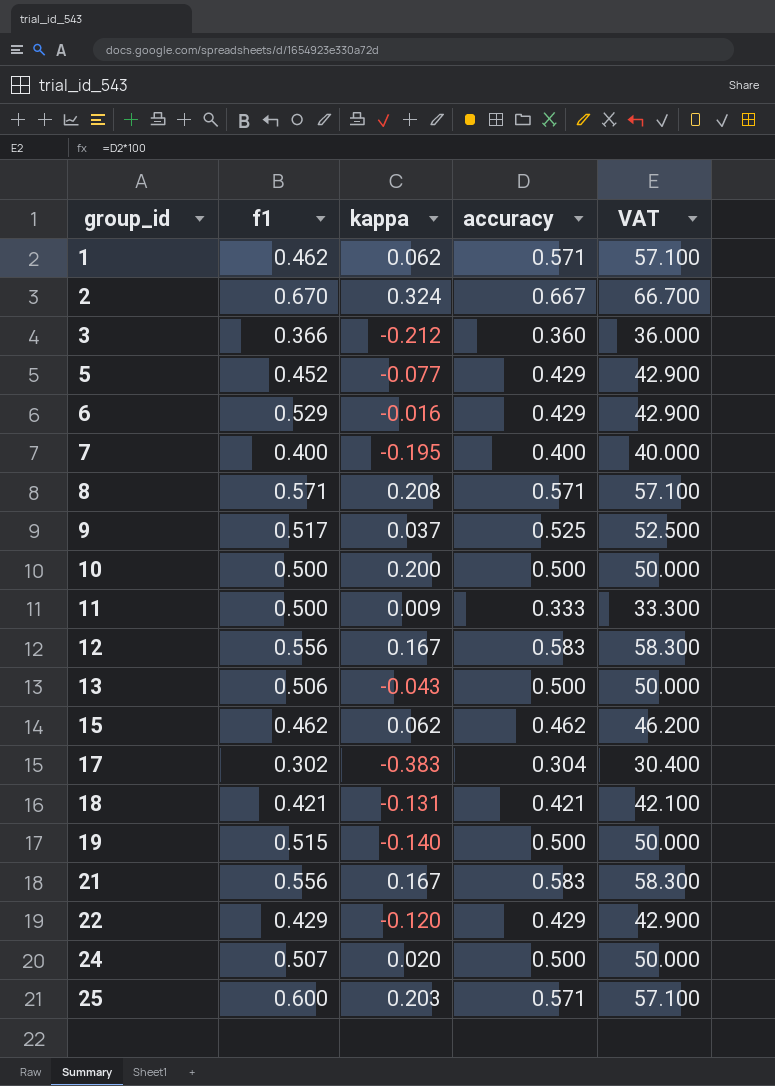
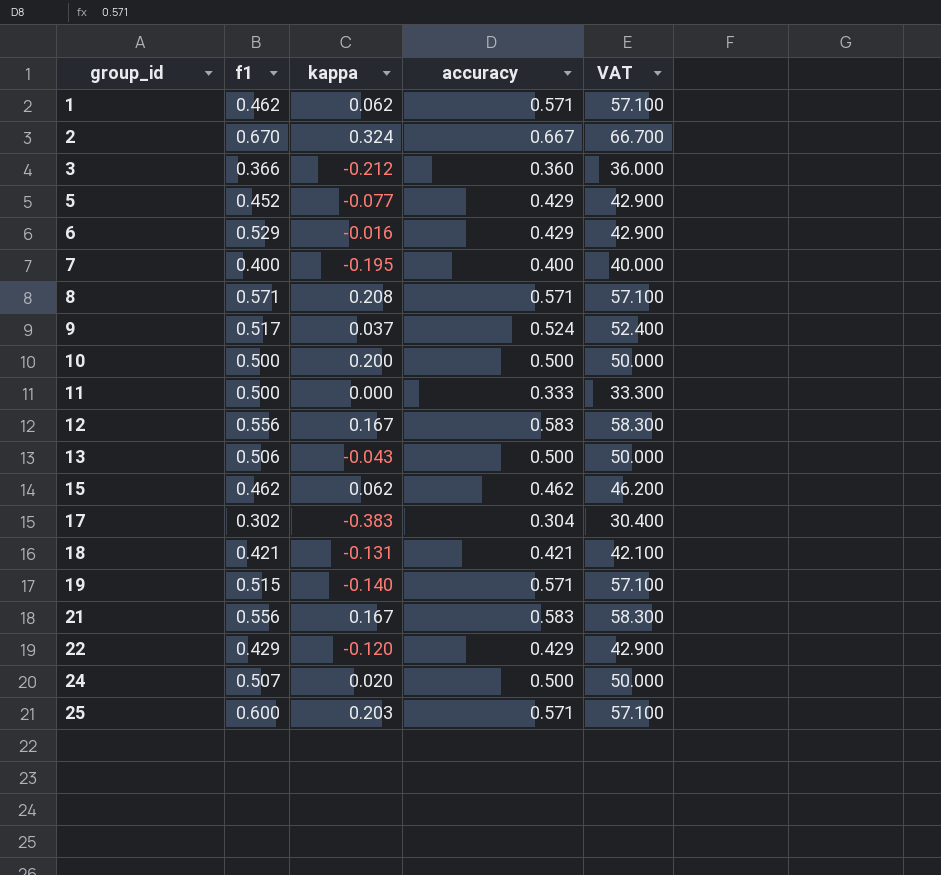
9 | accuracy: 0.525 -> 0.524
9 | VAT: 52.500 -> 52.400
11 | kappa: 0.009 -> 0.000
19 | accuracy: 0.500 -> 0.571
19 | VAT: 50.000 -> 57.100

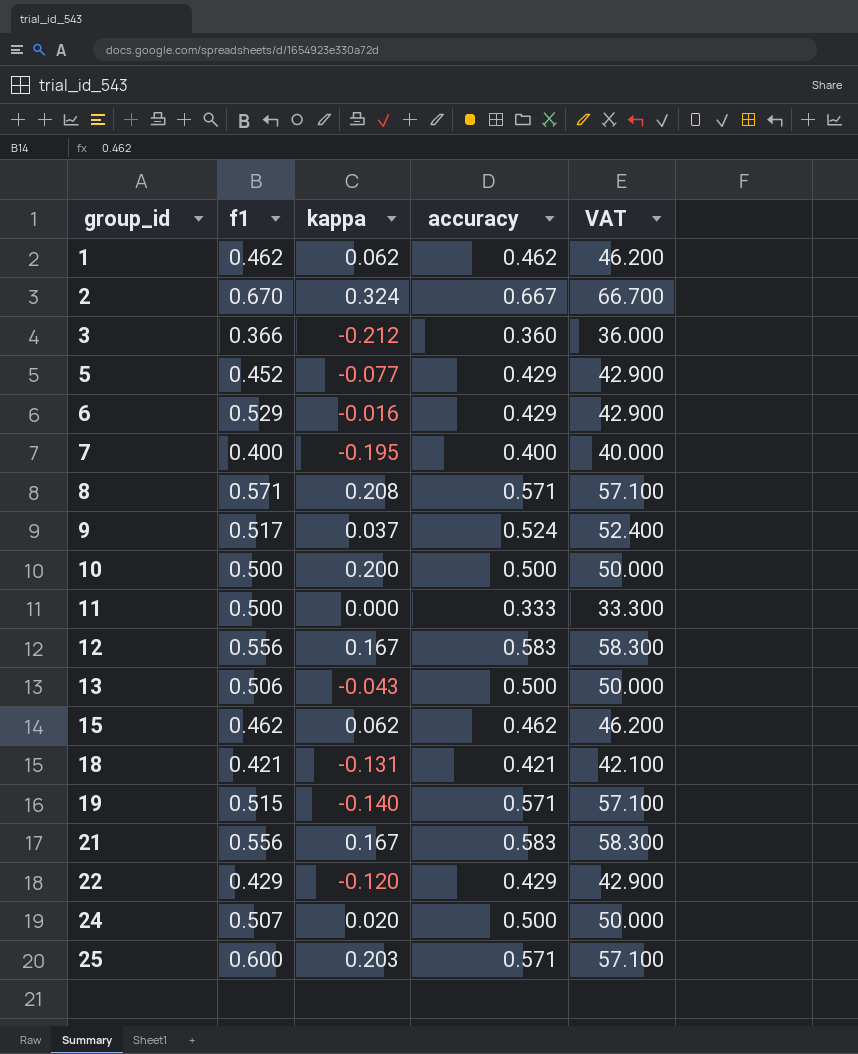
row 17: 0.302 | -0.383 | 0.304 | 30.400 -> none
1 | accuracy: 0.571 -> 0.462
1 | VAT: 57.100 -> 46.200

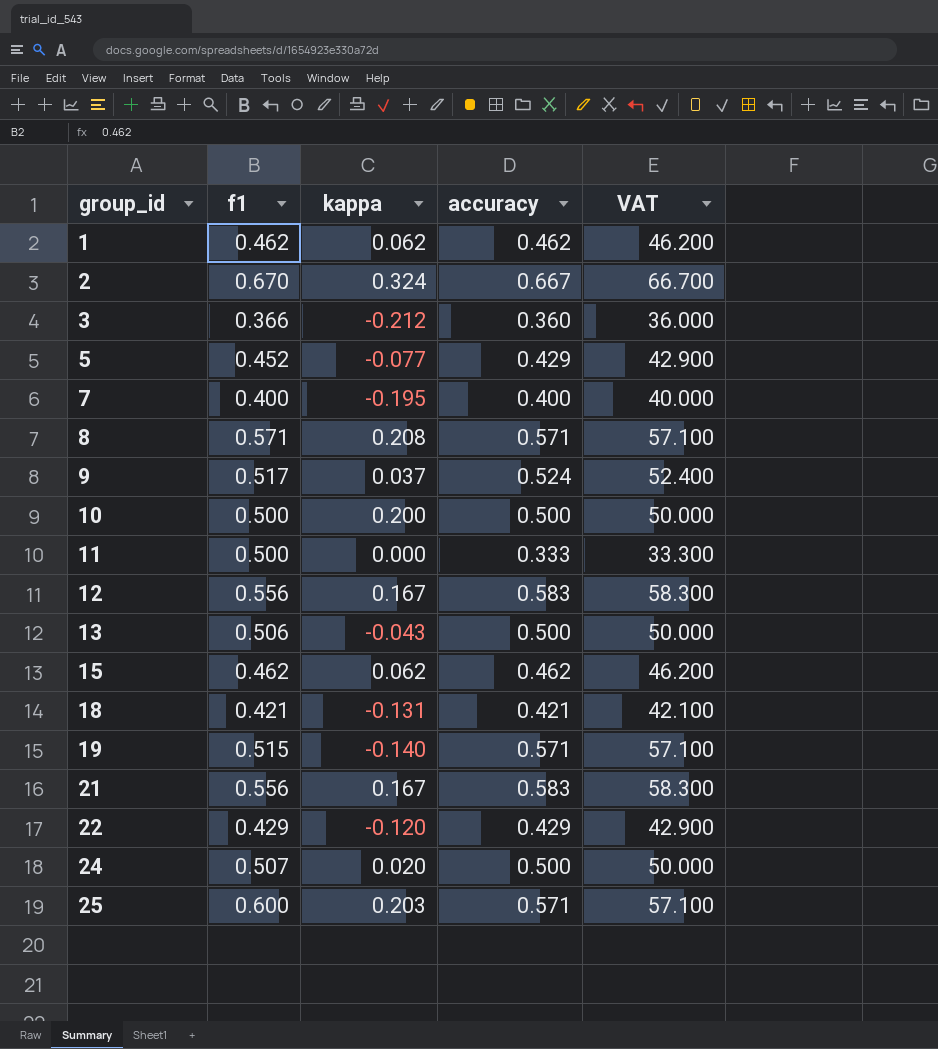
row 6: 0.529 | -0.016 | 0.429 | 42.900 -> none

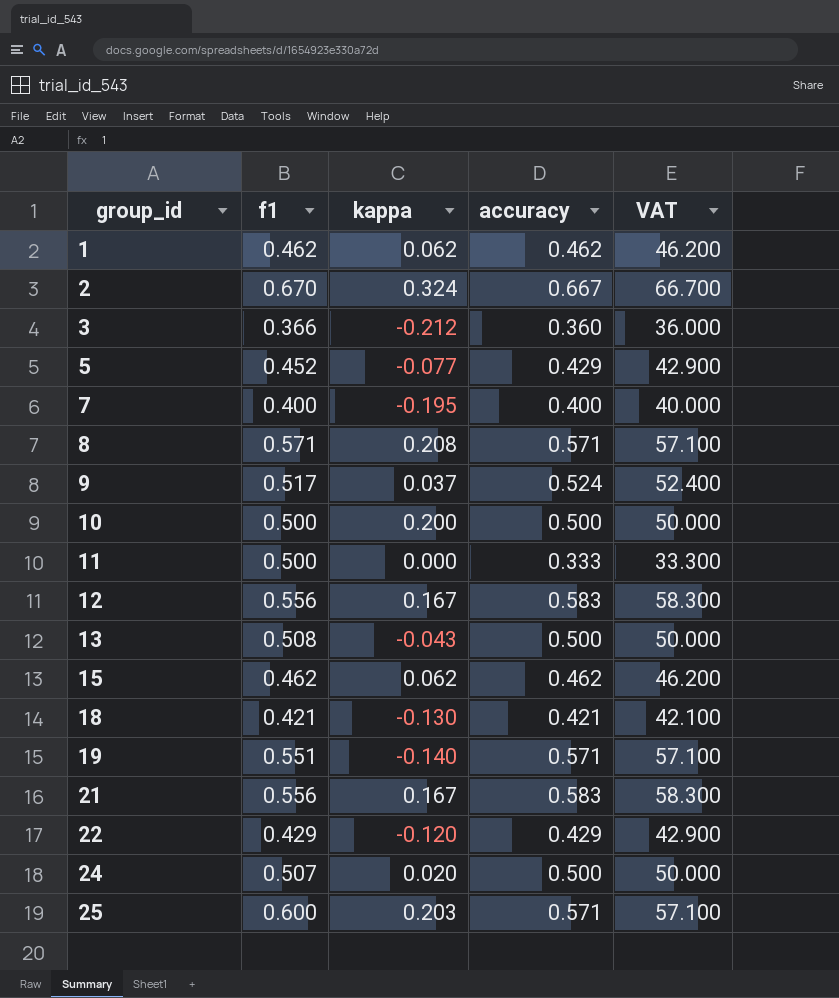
13 | f1: 0.506 -> 0.508
18 | kappa: -0.131 -> -0.130
19 | f1: 0.515 -> 0.551

